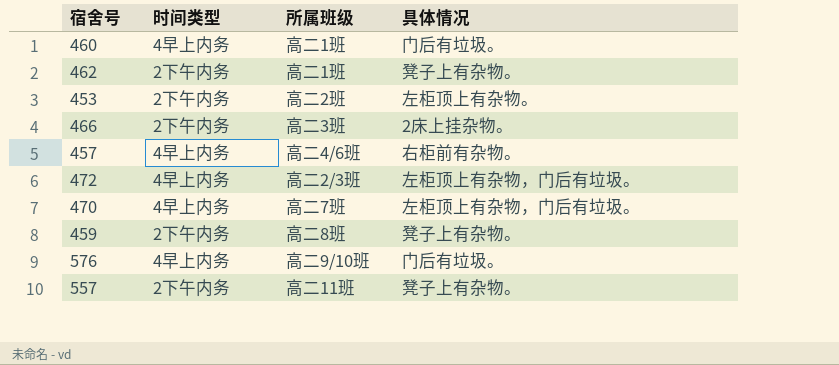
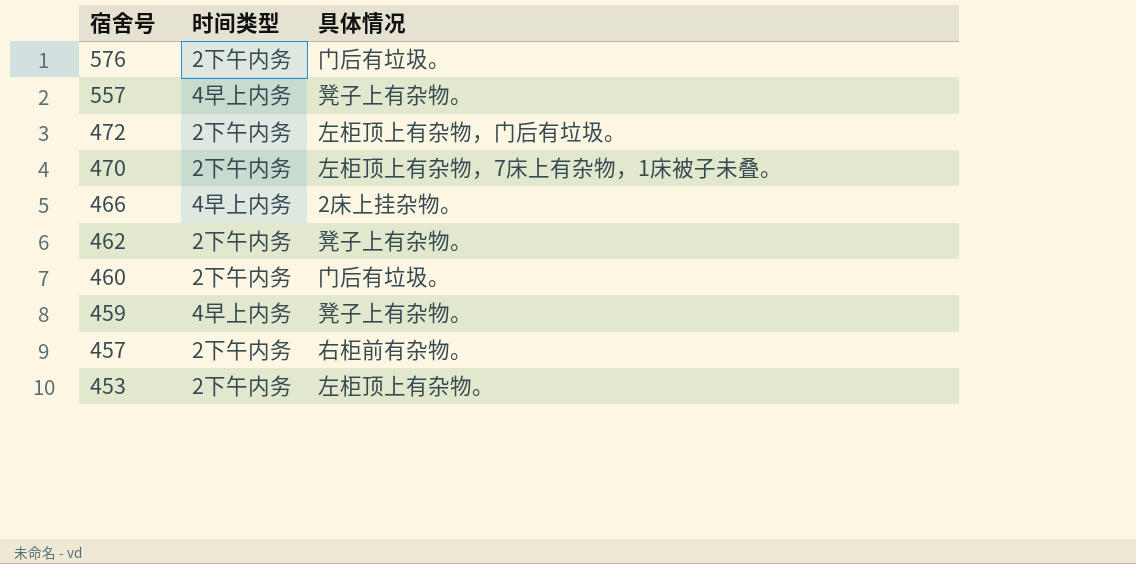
row order: none -> 宿舍号 descending
column 所属班级 | position: 3 -> none
576 | 时间类型: 4早上内务 -> 2下午内务
557 | 时间类型: 2下午内务 -> 4早上内务
472 | 时间类型: 4早上内务 -> 2下午内务
470 | 时间类型: 4早上内务 -> 2下午内务
470 | 具体情况: 左柜顶上有杂物，门后有垃圾。 -> 左柜顶上有杂物，7床上有杂物，1床被子未叠。
466 | 时间类型: 2下午内务 -> 4早上内务
460 | 时间类型: 4早上内务 -> 2下午内务
459 | 时间类型: 2下午内务 -> 4早上内务
457 | 时间类型: 4早上内务 -> 2下午内务

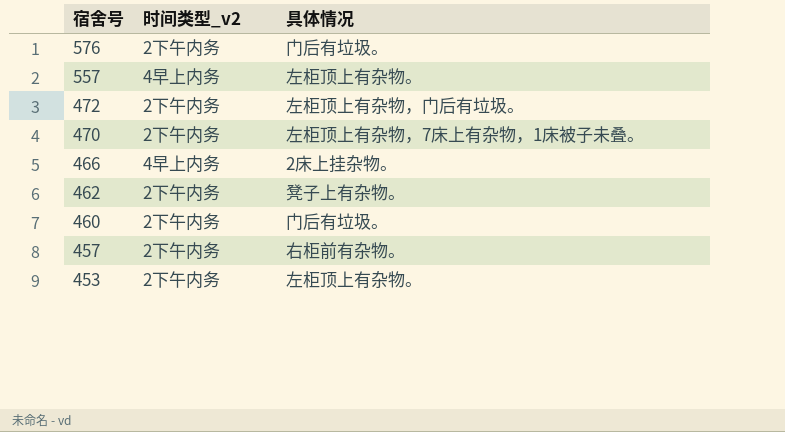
column name: 时间类型 -> 时间类型_v2
row 459: 4早上内务 | 凳子上有杂物。 -> none
557 | 具体情况: 凳子上有杂物。 -> 左柜顶上有杂物。

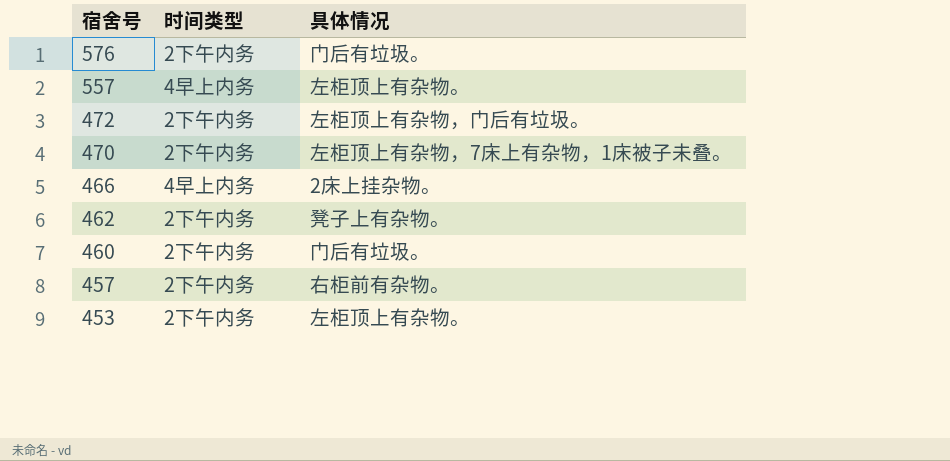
column name: 时间类型_v2 -> 时间类型

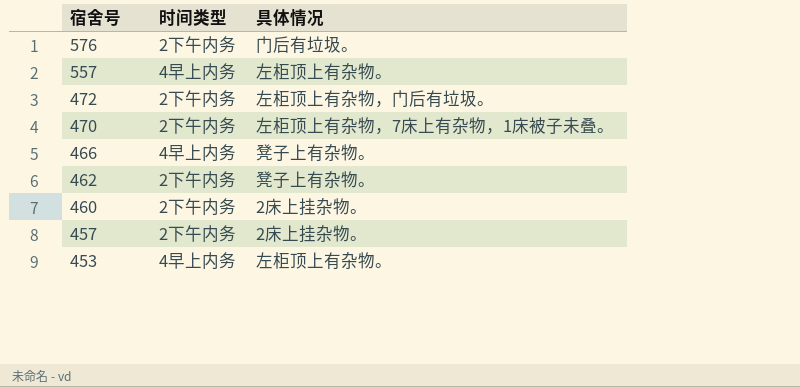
466 | 具体情况: 2床上挂杂物。 -> 凳子上有杂物。
460 | 具体情况: 门后有垃圾。 -> 2床上挂杂物。
457 | 具体情况: 右柜前有杂物。 -> 2床上挂杂物。
453 | 时间类型: 2下午内务 -> 4早上内务

